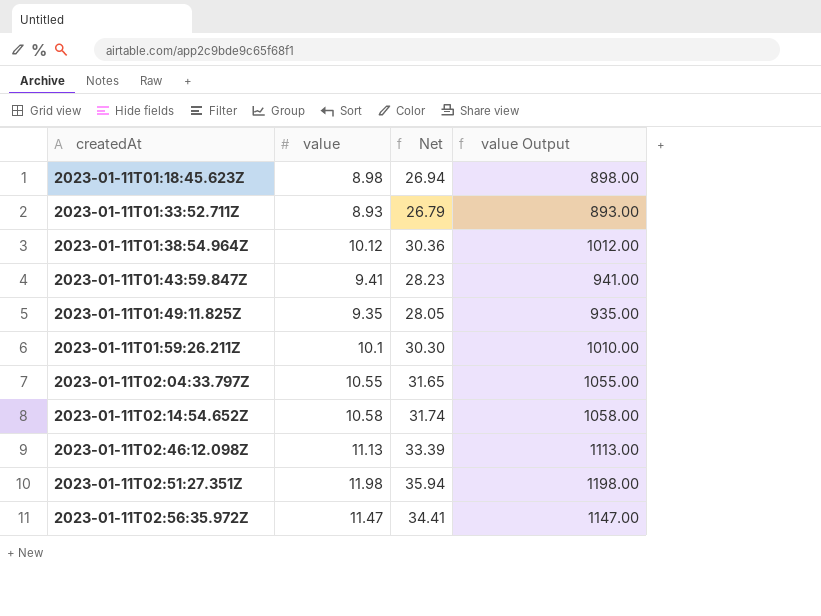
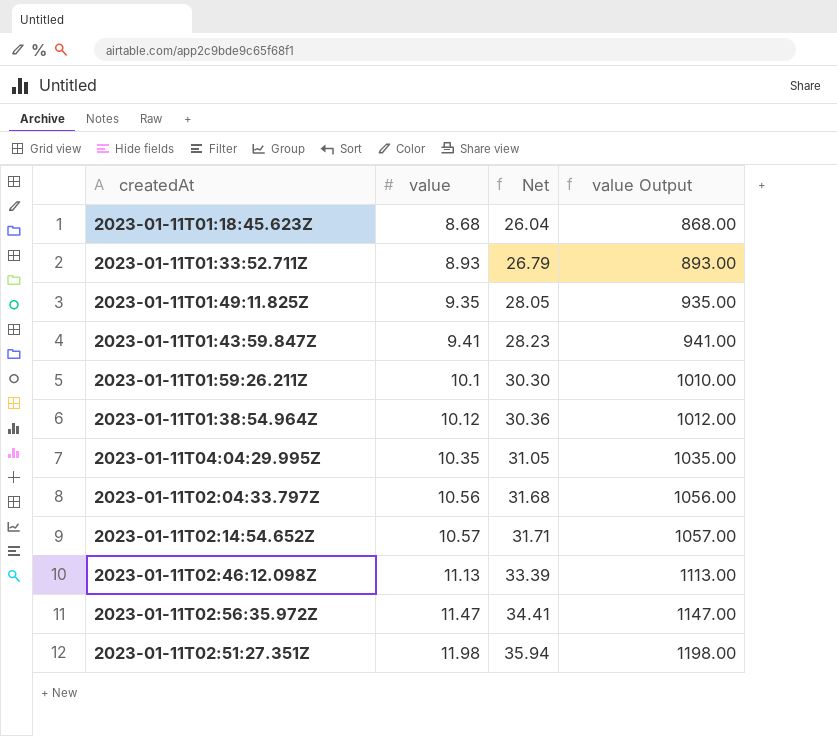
row order: createdAt ascending -> value ascending
2023-01-11T01:18:45.623Z | value: 8.98 -> 8.68
2023-01-11T01:18:45.623Z | Net: 26.94 -> 26.04
2023-01-11T01:18:45.623Z | value Output: 898.00 -> 868.00
row 2023-01-11T04:04:29.995Z: none -> 10.35 | 31.05 | 1035.00
2023-01-11T02:04:33.797Z | value: 10.55 -> 10.56
2023-01-11T02:04:33.797Z | Net: 31.65 -> 31.68
2023-01-11T02:04:33.797Z | value Output: 1055.00 -> 1056.00
2023-01-11T02:14:54.652Z | value: 10.58 -> 10.57
2023-01-11T02:14:54.652Z | Net: 31.74 -> 31.71
2023-01-11T02:14:54.652Z | value Output: 1058.00 -> 1057.00

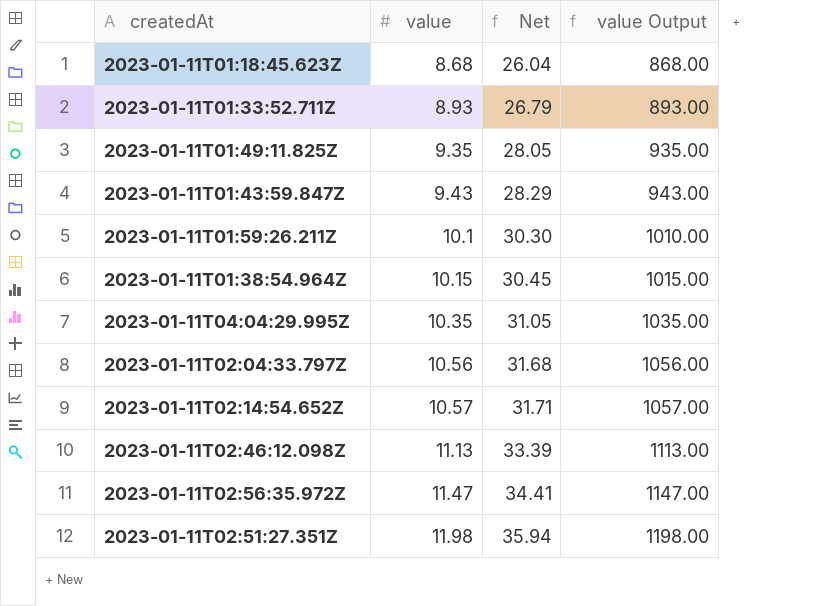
2023-01-11T01:43:59.847Z | value: 9.41 -> 9.43
2023-01-11T01:43:59.847Z | Net: 28.23 -> 28.29
2023-01-11T01:43:59.847Z | value Output: 941.00 -> 943.00
2023-01-11T01:38:54.964Z | value: 10.12 -> 10.15
2023-01-11T01:38:54.964Z | Net: 30.36 -> 30.45
2023-01-11T01:38:54.964Z | value Output: 1012.00 -> 1015.00

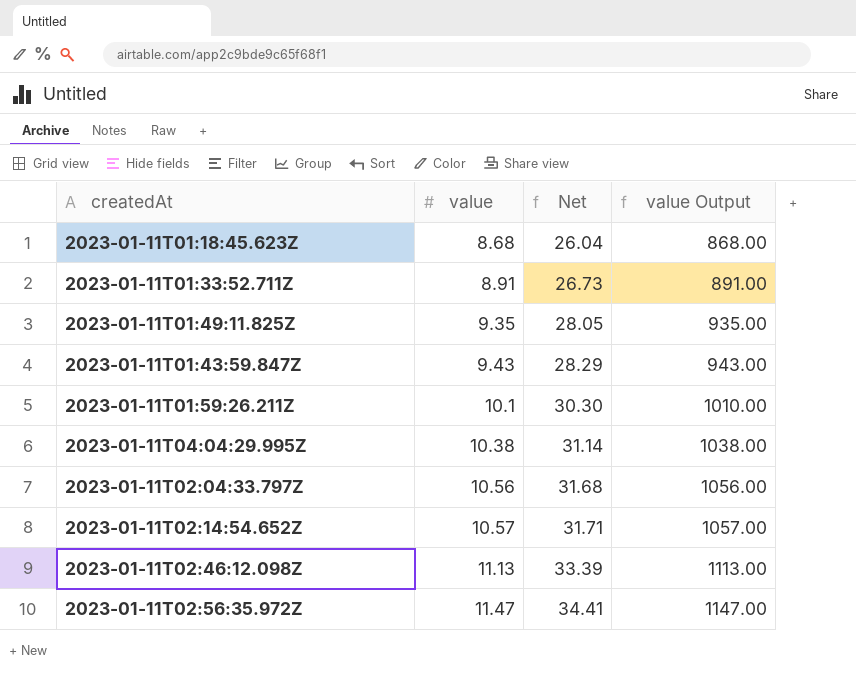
row 2023-01-11T01:38:54.964Z: 10.15 | 30.45 | 1015.00 -> none
row 2023-01-11T02:51:27.351Z: 11.98 | 35.94 | 1198.00 -> none
2023-01-11T01:33:52.711Z | value: 8.93 -> 8.91
2023-01-11T01:33:52.711Z | Net: 26.79 -> 26.73
2023-01-11T01:33:52.711Z | value Output: 893.00 -> 891.00
2023-01-11T04:04:29.995Z | value: 10.35 -> 10.38
2023-01-11T04:04:29.995Z | Net: 31.05 -> 31.14
2023-01-11T04:04:29.995Z | value Output: 1035.00 -> 1038.00

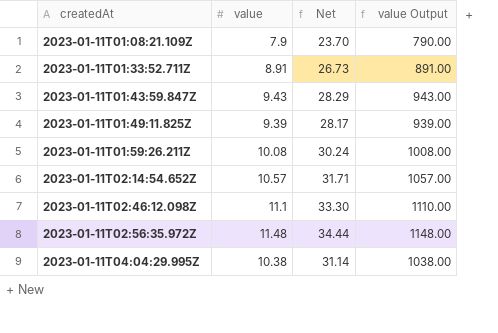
row order: value ascending -> createdAt ascending
row 2023-01-11T01:18:45.623Z: 8.68 | 26.04 | 868.00 -> none
row 2023-01-11T02:04:33.797Z: 10.56 | 31.68 | 1056.00 -> none
row 2023-01-11T01:08:21.109Z: none -> 7.9 | 23.70 | 790.00
2023-01-11T01:49:11.825Z | value: 9.35 -> 9.39
2023-01-11T01:49:11.825Z | Net: 28.05 -> 28.17
2023-01-11T01:49:11.825Z | value Output: 935.00 -> 939.00
2023-01-11T01:59:26.211Z | value: 10.1 -> 10.08
2023-01-11T01:59:26.211Z | Net: 30.30 -> 30.24
2023-01-11T01:59:26.211Z | value Output: 1010.00 -> 1008.00
2023-01-11T02:46:12.098Z | value: 11.13 -> 11.1
2023-01-11T02:46:12.098Z | Net: 33.39 -> 33.30
2023-01-11T02:46:12.098Z | value Output: 1113.00 -> 1110.00
2023-01-11T02:56:35.972Z | value: 11.47 -> 11.48
2023-01-11T02:56:35.972Z | Net: 34.41 -> 34.44
2023-01-11T02:56:35.972Z | value Output: 1147.00 -> 1148.00

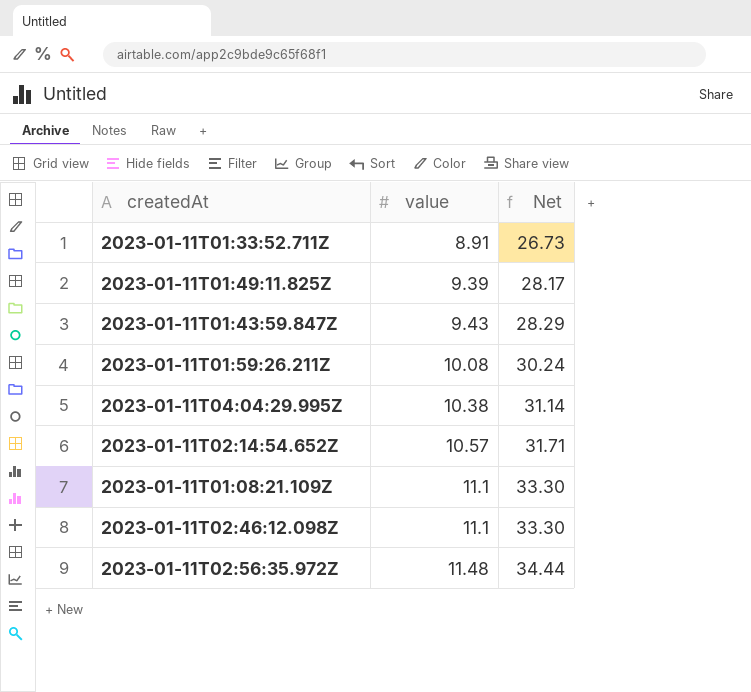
row order: createdAt ascending -> value ascending
column value Output | formula: [value] * 100 -> none
2023-01-11T01:08:21.109Z | value: 7.9 -> 11.1
2023-01-11T01:08:21.109Z | Net: 23.70 -> 33.30

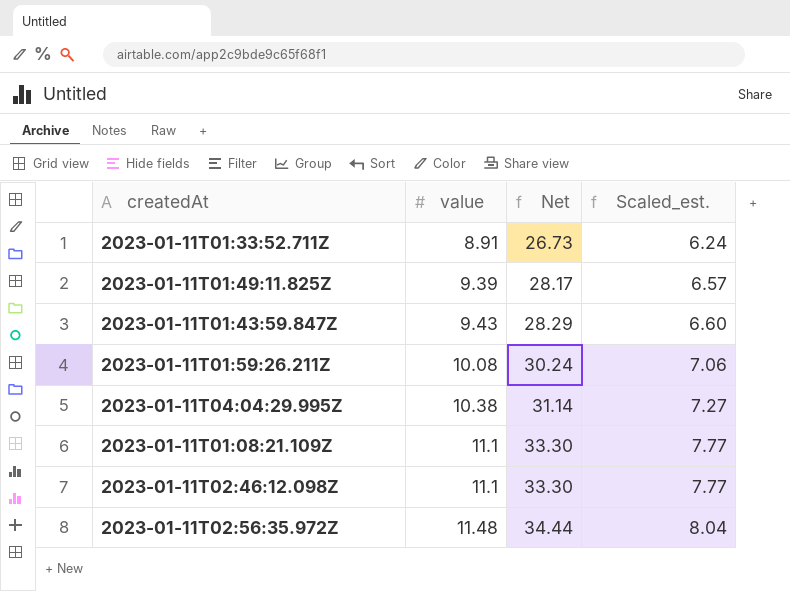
column Scaled_est. | formula: none -> [value] * 0.7
row 2023-01-11T02:14:54.652Z: 10.57 | 31.71 -> none

